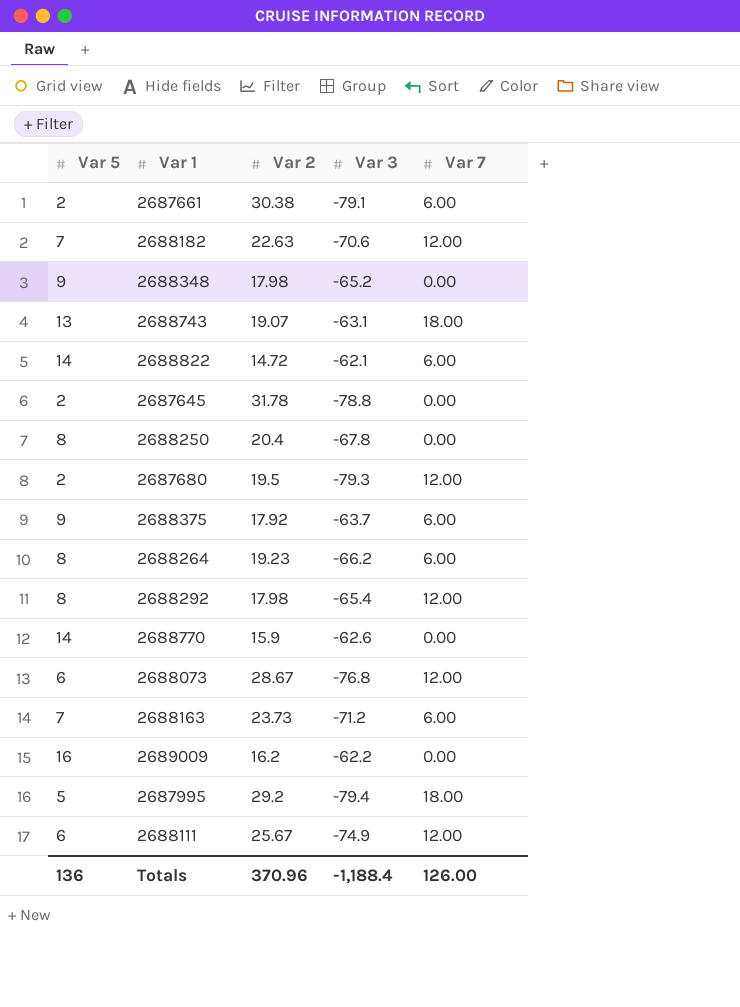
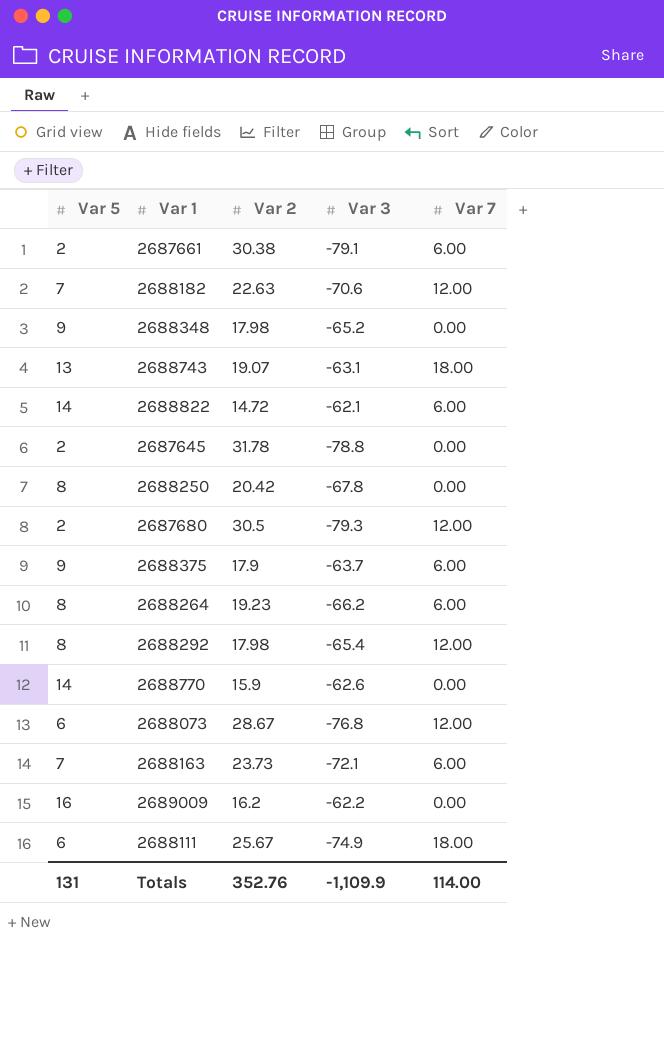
row 2687995: 5 | 29.2 | -79.4 | 18.00 -> none
2688250 | Var 2: 20.4 -> 20.42
2687680 | Var 2: 19.5 -> 30.5
2688375 | Var 2: 17.92 -> 17.9
2688163 | Var 3: -71.2 -> -72.1
2688111 | Var 7: 12.00 -> 18.00
Totals | Var 5: 136 -> 131
Totals | Var 2: 370.96 -> 352.76
Totals | Var 3: -1,188.4 -> -1,109.9
Totals | Var 7: 126.00 -> 114.00

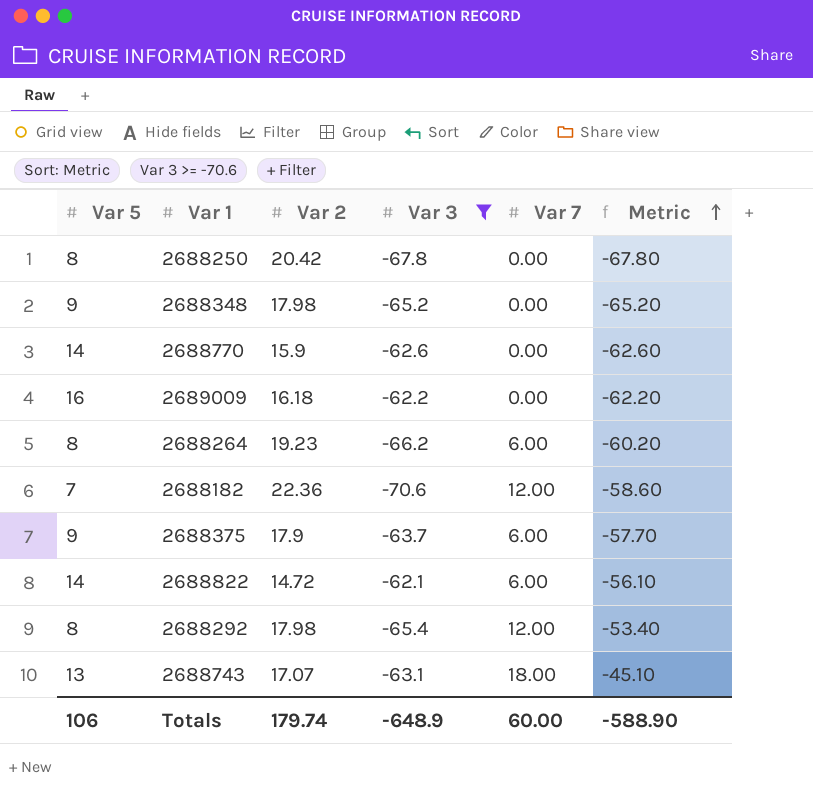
filter: none -> Var 3 >= -70.6
row order: none -> Metric ascending
column Metric | formula: none -> [Var 3] + [Var 7]
2689009 | Var 2: 16.2 -> 16.18
2688182 | Var 2: 22.63 -> 22.36
2688743 | Var 2: 19.07 -> 17.07
Totals | Var 5: 131 -> 106
Totals | Var 2: 352.76 -> 179.74
Totals | Var 3: -1,109.9 -> -648.9
Totals | Var 7: 114.00 -> 60.00

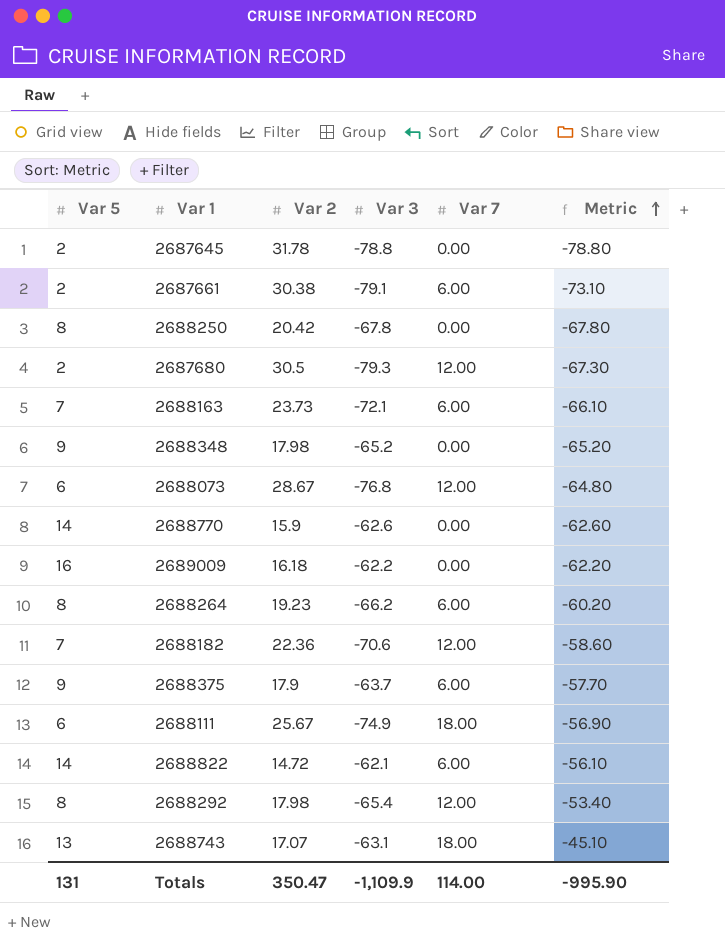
filter: Var 3 >= -70.6 -> none
Totals | Var 5: 106 -> 131
Totals | Var 2: 179.74 -> 350.47
Totals | Var 3: -648.9 -> -1,109.9
Totals | Var 7: 60.00 -> 114.00
Totals | Metric: -588.90 -> -995.90

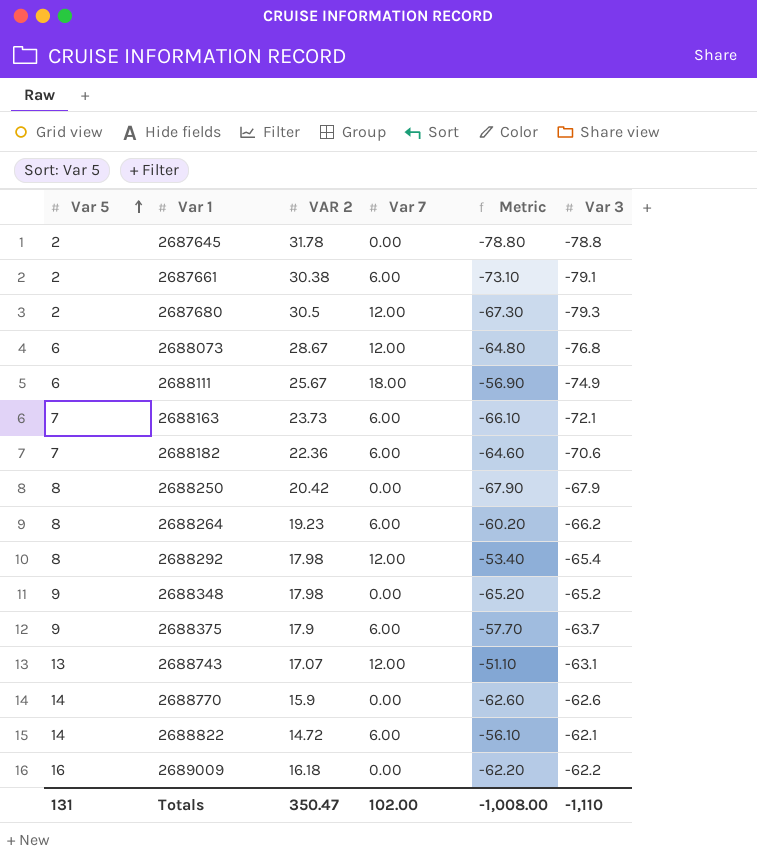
row order: Metric ascending -> Var 5 ascending
column name: Var 2 -> VAR 2
column Var 3 | position: 4 -> 6
2688182 | Var 7: 12.00 -> 6.00
2688182 | Metric: -58.60 -> -64.60
2688250 | Metric: -67.80 -> -67.90
2688250 | Var 3: -67.8 -> -67.9
2688743 | Var 7: 18.00 -> 12.00
2688743 | Metric: -45.10 -> -51.10
Totals | Var 7: 114.00 -> 102.00
Totals | Metric: -995.90 -> -1,008.00
Totals | Var 3: -1,109.9 -> -1,110

